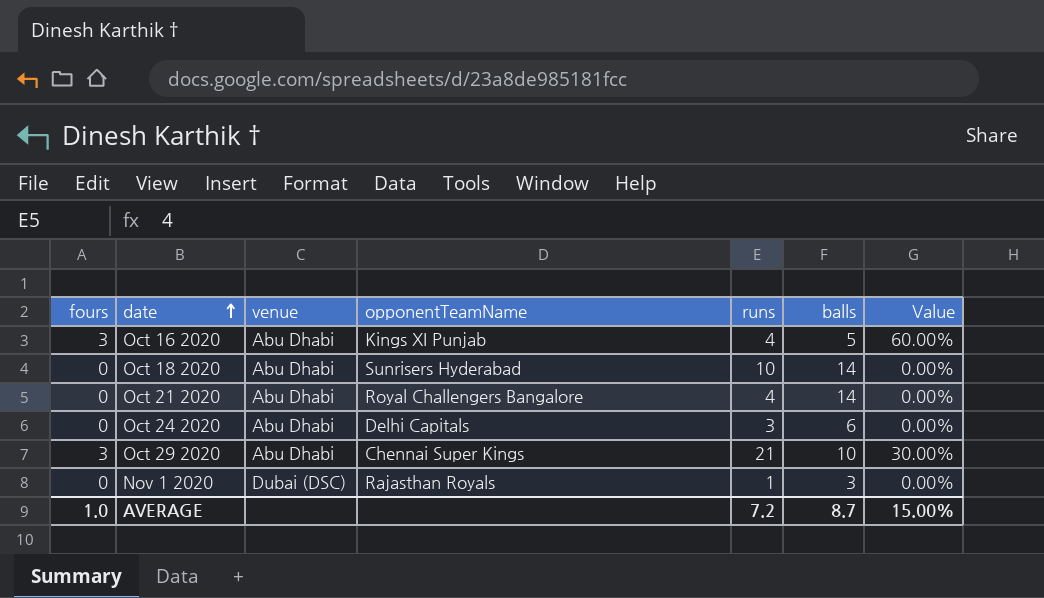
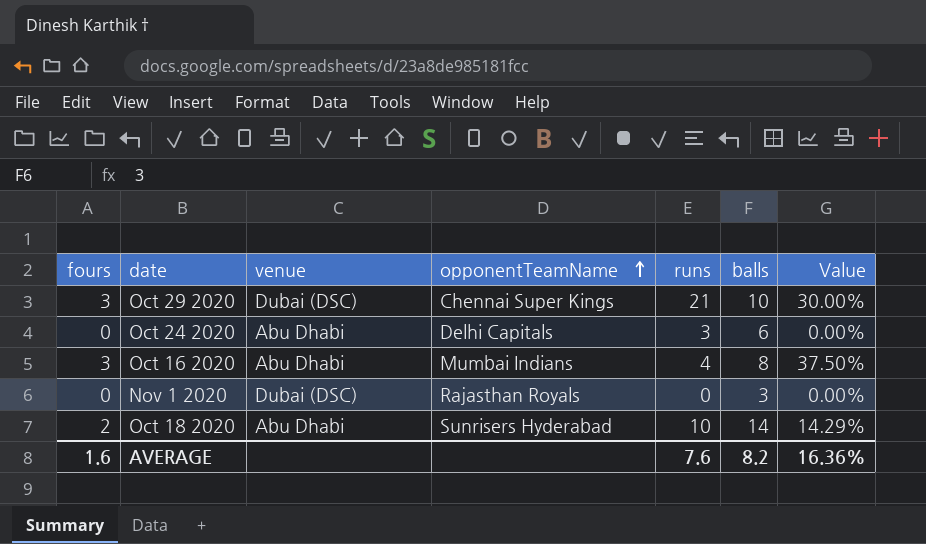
row order: date ascending -> opponentTeamName ascending
row Oct 21 2020: 0 | Abu Dhabi | Royal Challengers Bangalore | 4 | 14 | 0.00% -> none
Oct 29 2020 | venue: Abu Dhabi -> Dubai (DSC)
Oct 16 2020 | opponentTeamName: Kings XI Punjab -> Mumbai Indians
Oct 16 2020 | balls: 5 -> 8
Oct 16 2020 | Value: 60.00% -> 37.50%
Nov 1 2020 | runs: 1 -> 0
Oct 18 2020 | fours: 0 -> 2
Oct 18 2020 | Value: 0.00% -> 14.29%
AVERAGE | fours: 1.0 -> 1.6
AVERAGE | runs: 7.2 -> 7.6
AVERAGE | balls: 8.7 -> 8.2
AVERAGE | Value: 15.00% -> 16.36%

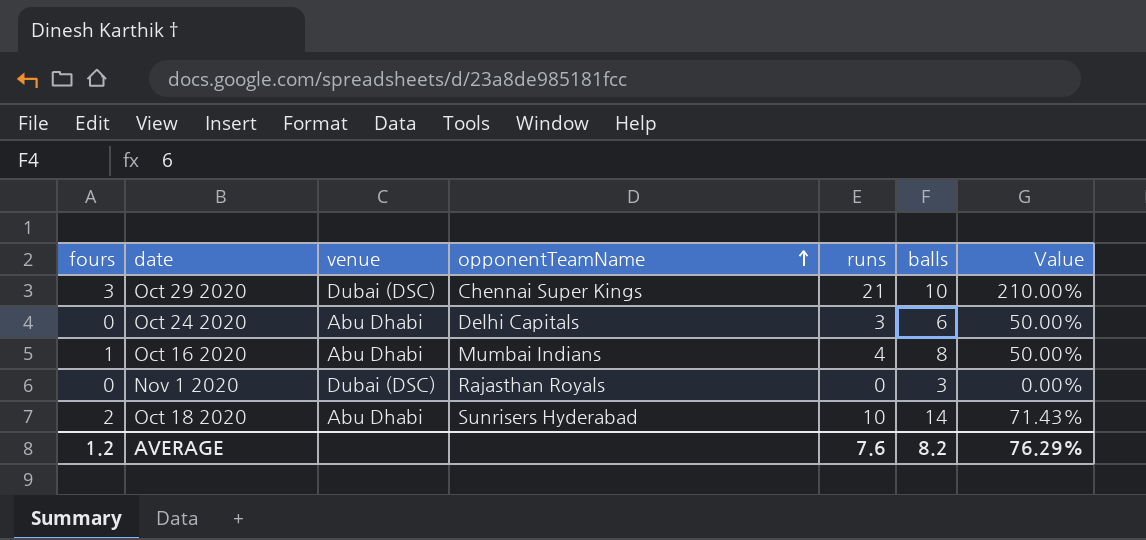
column Value | formula: [fours] / [balls] -> [runs] / [balls]
Oct 16 2020 | fours: 3 -> 1
AVERAGE | fours: 1.6 -> 1.2
AVERAGE | Value: 16.36% -> 76.29%

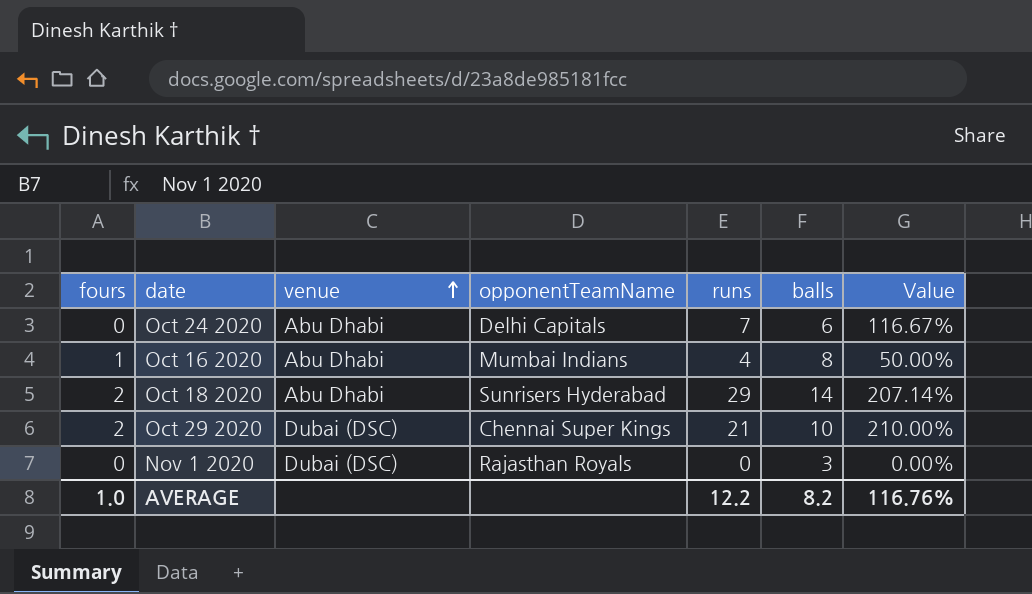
row order: opponentTeamName ascending -> venue ascending
Oct 24 2020 | runs: 3 -> 7
Oct 24 2020 | Value: 50.00% -> 116.67%
Oct 18 2020 | runs: 10 -> 29
Oct 18 2020 | Value: 71.43% -> 207.14%
Oct 29 2020 | fours: 3 -> 2
AVERAGE | fours: 1.2 -> 1.0
AVERAGE | runs: 7.6 -> 12.2
AVERAGE | Value: 76.29% -> 116.76%

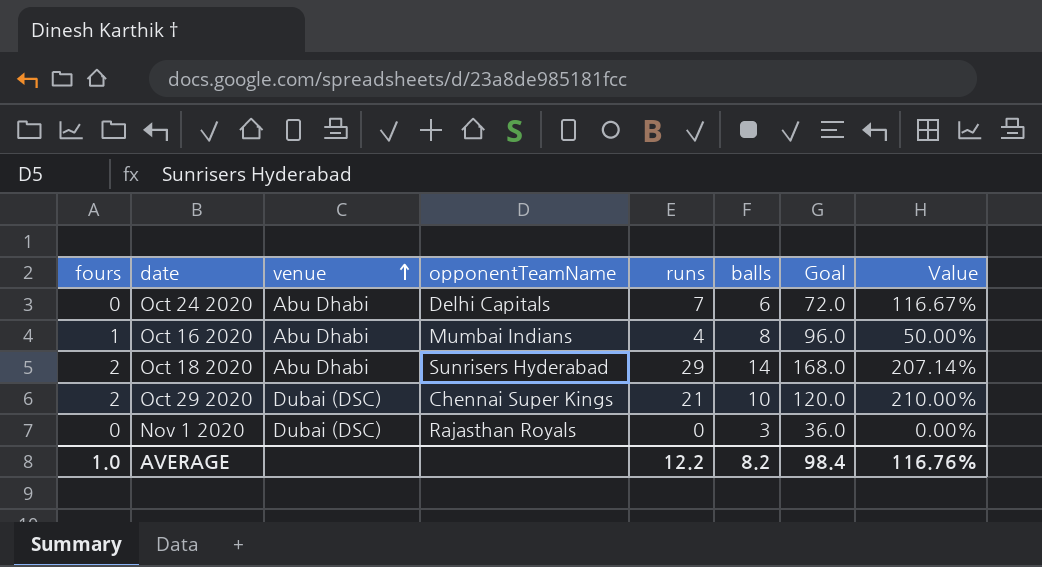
column Goal | formula: none -> [balls] * 12

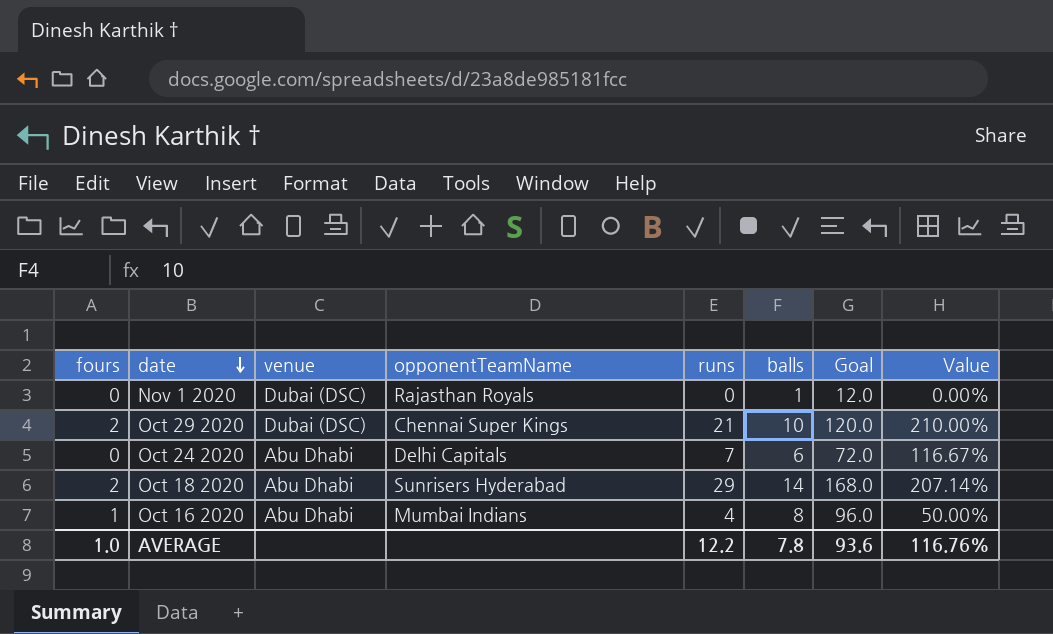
row order: venue ascending -> date descending
Nov 1 2020 | balls: 3 -> 1
Nov 1 2020 | Goal: 36.0 -> 12.0
AVERAGE | balls: 8.2 -> 7.8
AVERAGE | Goal: 98.4 -> 93.6

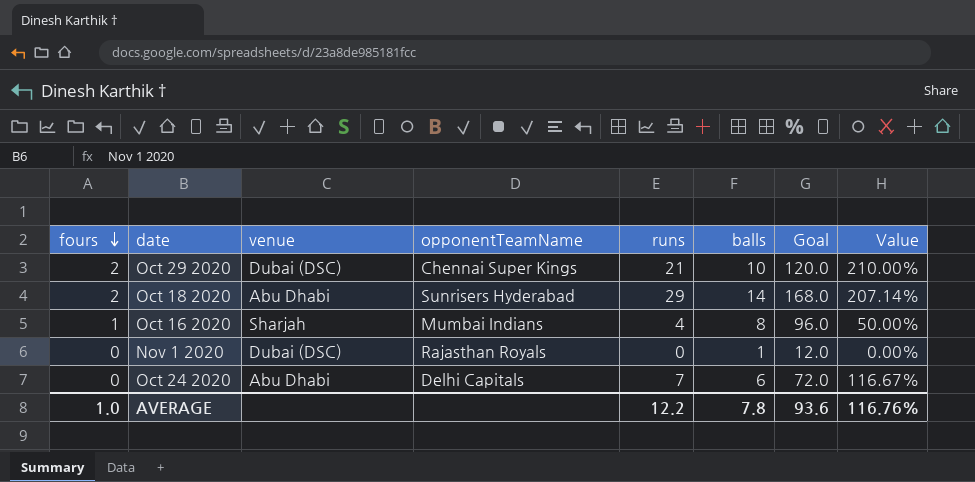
row order: date descending -> fours descending
Oct 16 2020 | venue: Abu Dhabi -> Sharjah

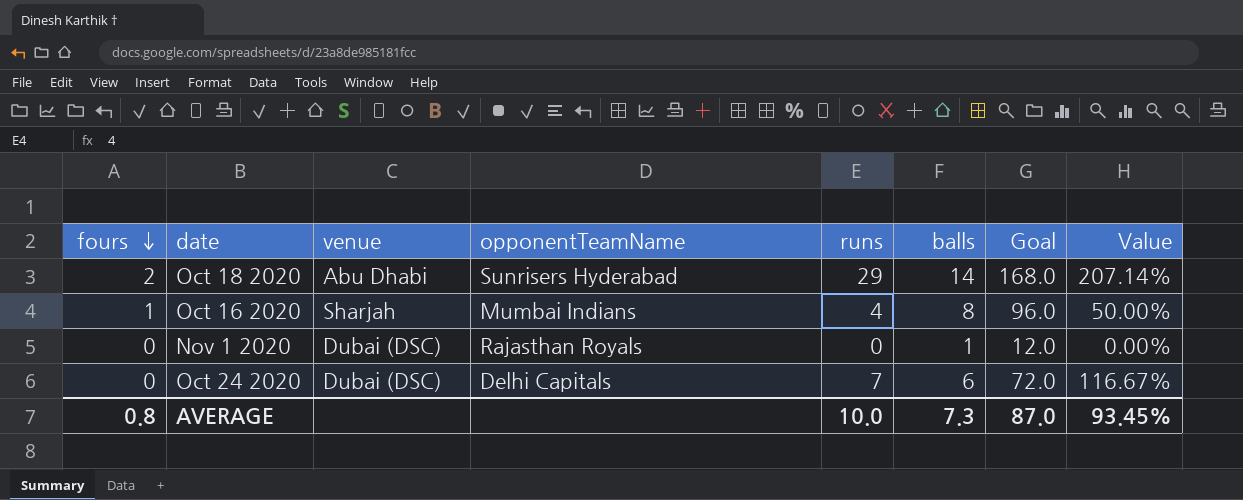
row Oct 29 2020: 2 | Dubai (DSC) | Chennai Super Kings | 21 | 10 | 120.0 | 210.00% -> none
Oct 24 2020 | venue: Abu Dhabi -> Dubai (DSC)
AVERAGE | fours: 1.0 -> 0.8
AVERAGE | runs: 12.2 -> 10.0
AVERAGE | balls: 7.8 -> 7.3
AVERAGE | Goal: 93.6 -> 87.0
AVERAGE | Value: 116.76% -> 93.45%

